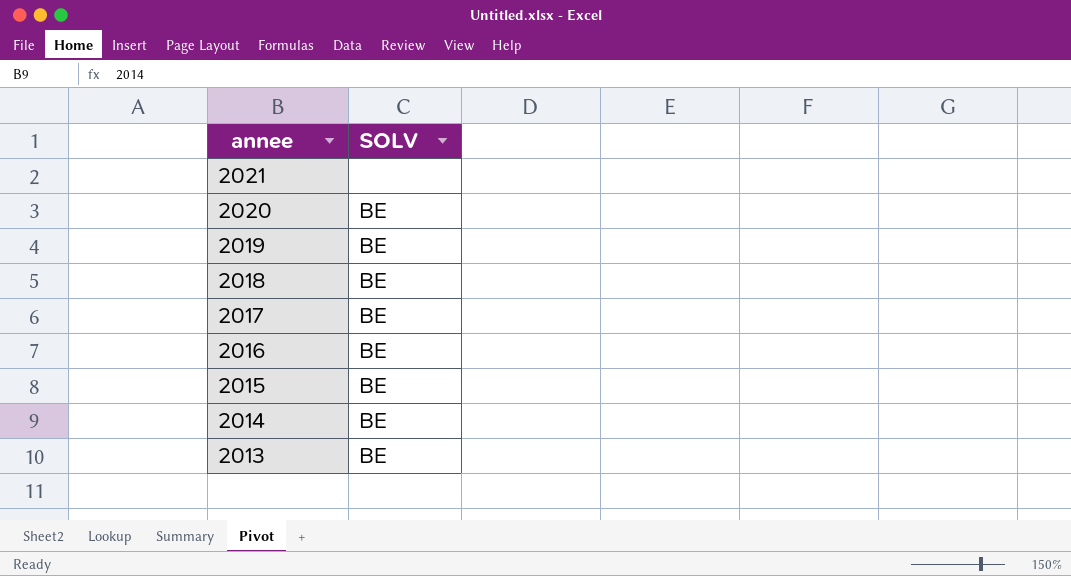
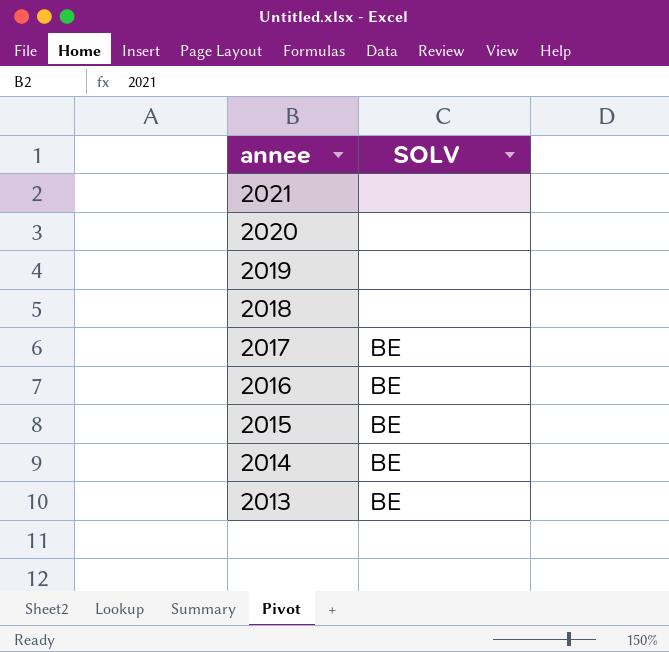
2020 | SOLV: BE -> none
2019 | SOLV: BE -> none
2018 | SOLV: BE -> none

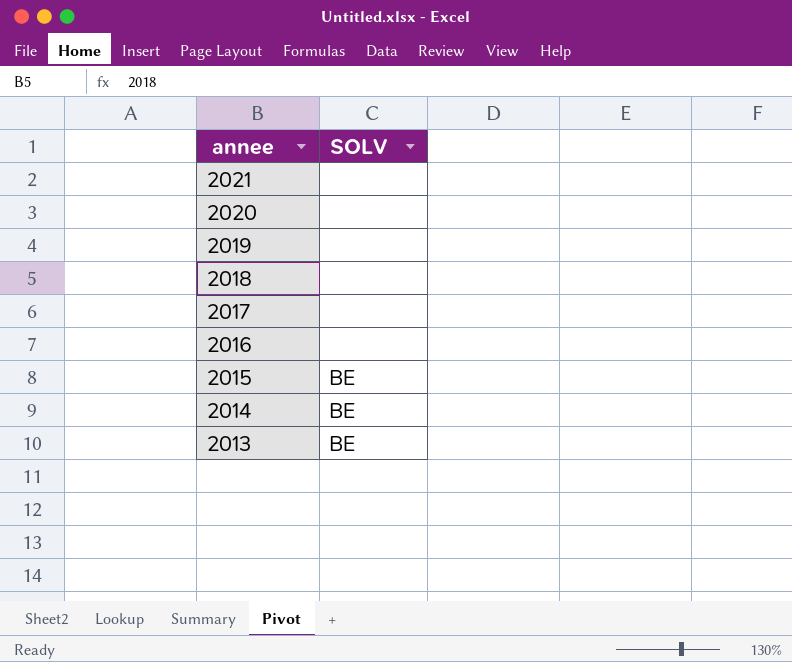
2017 | SOLV: BE -> none
2016 | SOLV: BE -> none

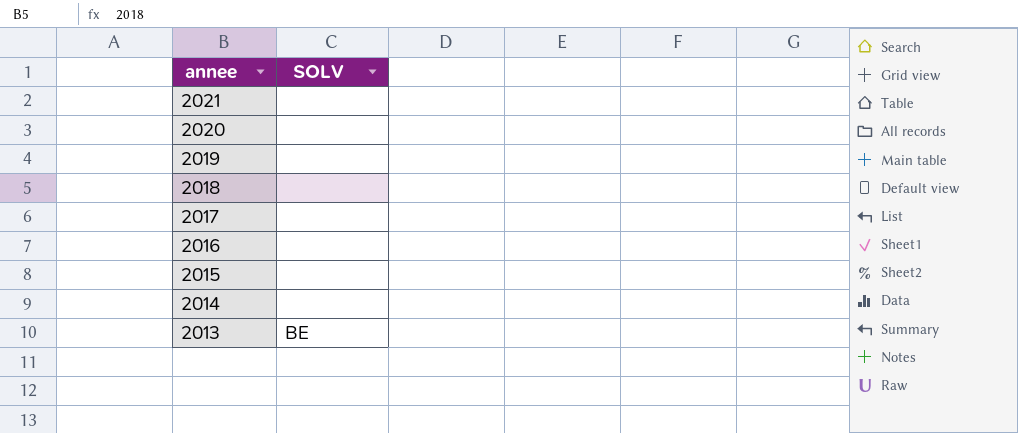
2015 | SOLV: BE -> none
2014 | SOLV: BE -> none

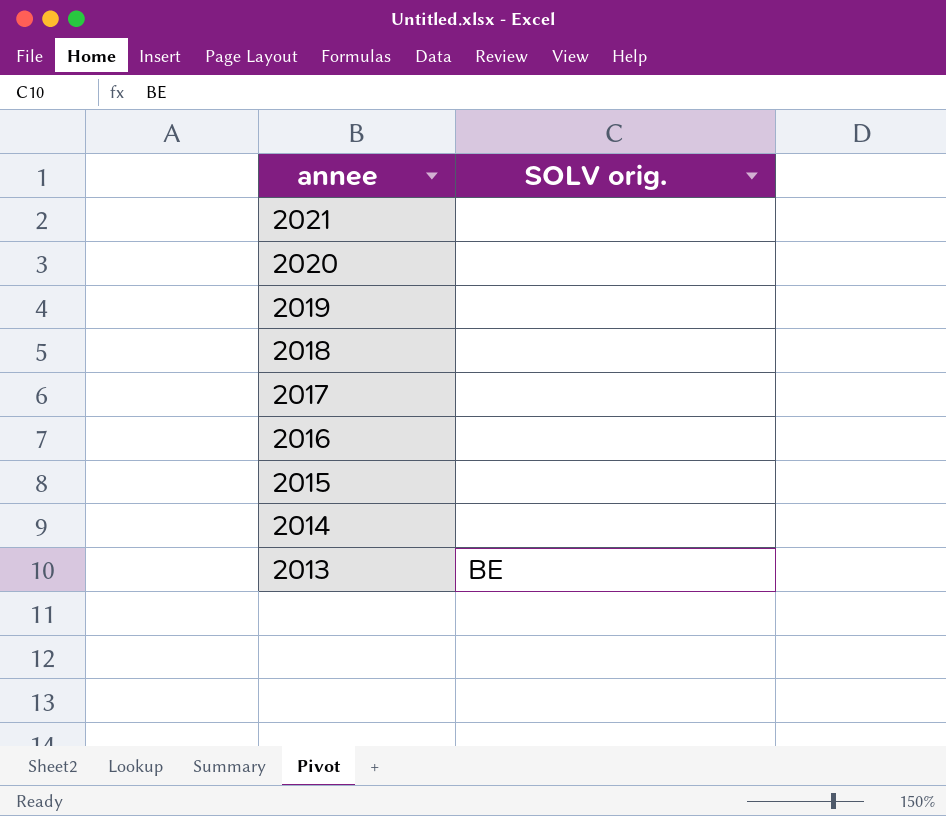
column name: SOLV -> SOLV orig.

